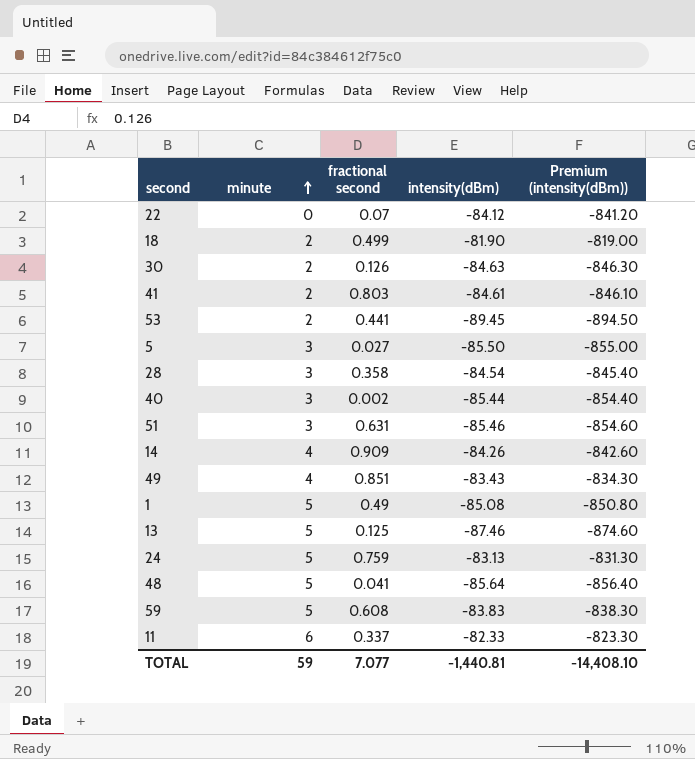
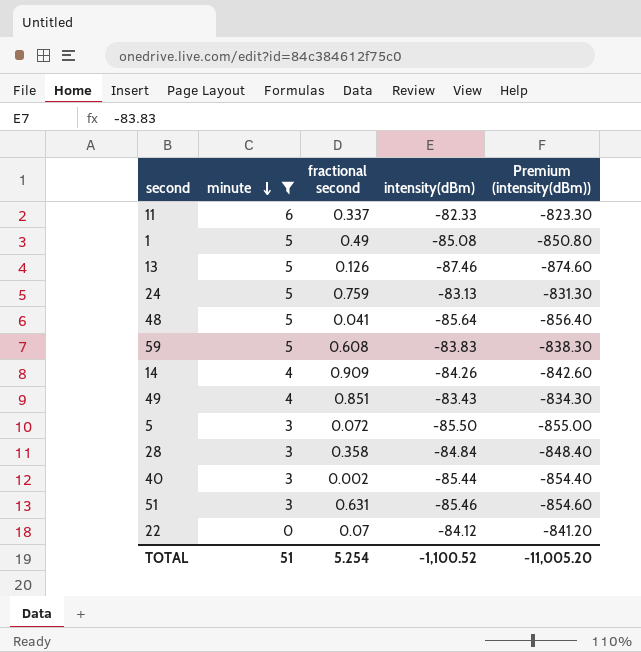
filter: none -> minute != 2
row order: minute ascending -> minute descending
13 | fractional second: 0.125 -> 0.126
5 | fractional second: 0.027 -> 0.072
28 | intensity(dBm): -84.54 -> -84.84
28 | Premium (intensity(dBm)): -845.40 -> -848.40
TOTAL | minute: 59 -> 51
TOTAL | fractional second: 7.077 -> 5.254
TOTAL | intensity(dBm): -1,440.81 -> -1,100.52
TOTAL | Premium (intensity(dBm)): -14,408.10 -> -11,005.20

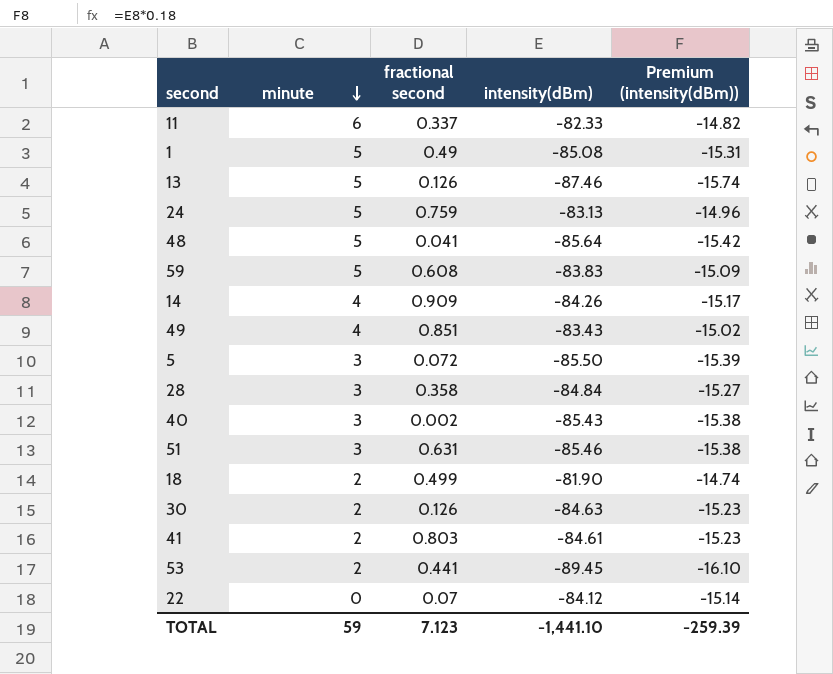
filter: minute != 2 -> none
column Premium (intensity(dBm)) | formula: [intensity(dBm)] * 10 -> [intensity(dBm)] * 0.18
40 | intensity(dBm): -85.44 -> -85.43
TOTAL | minute: 51 -> 59
TOTAL | fractional second: 5.254 -> 7.123
TOTAL | intensity(dBm): -1,100.52 -> -1,441.10
TOTAL | Premium (intensity(dBm)): -11,005.20 -> -259.39

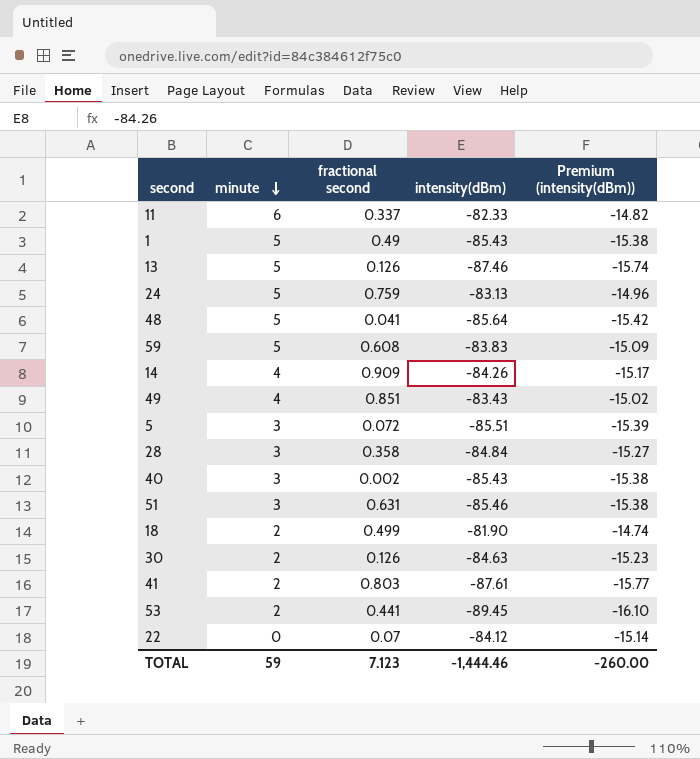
1 | intensity(dBm): -85.08 -> -85.43
1 | Premium (intensity(dBm)): -15.31 -> -15.38
5 | intensity(dBm): -85.50 -> -85.51
41 | intensity(dBm): -84.61 -> -87.61
41 | Premium (intensity(dBm)): -15.23 -> -15.77
TOTAL | intensity(dBm): -1,441.10 -> -1,444.46
TOTAL | Premium (intensity(dBm)): -259.39 -> -260.00

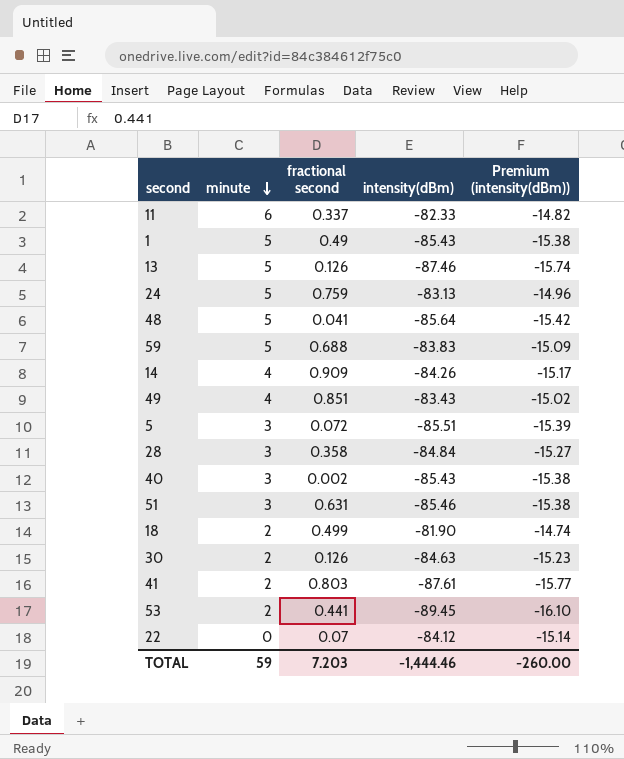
59 | fractional second: 0.608 -> 0.688
TOTAL | fractional second: 7.123 -> 7.203

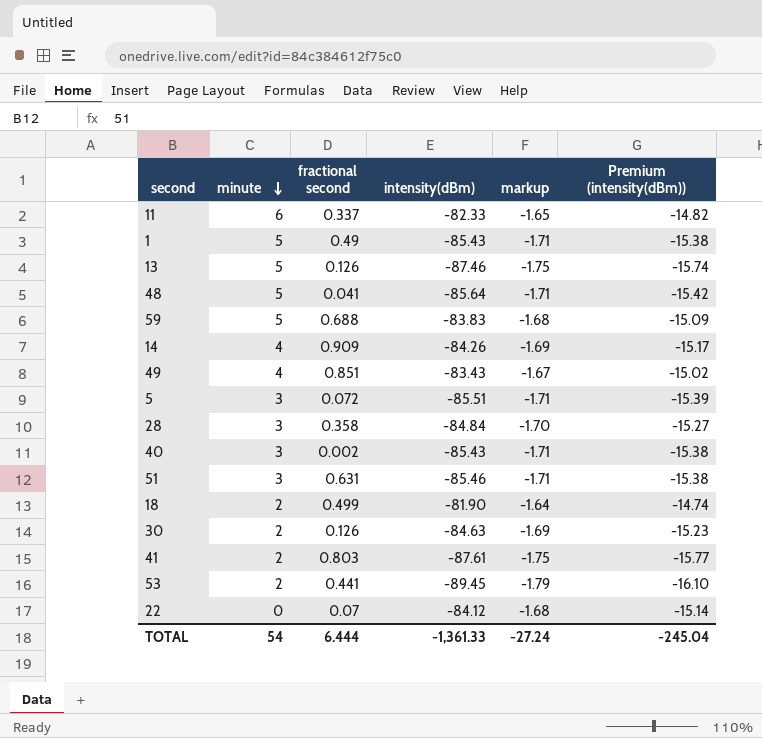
column markup | formula: none -> [intensity(dBm)] * 0.02
row 24: 5 | 0.759 | -83.13 | -14.96 -> none
TOTAL | minute: 59 -> 54
TOTAL | fractional second: 7.203 -> 6.444
TOTAL | intensity(dBm): -1,444.46 -> -1,361.33
TOTAL | Premium (intensity(dBm)): -260.00 -> -245.04

